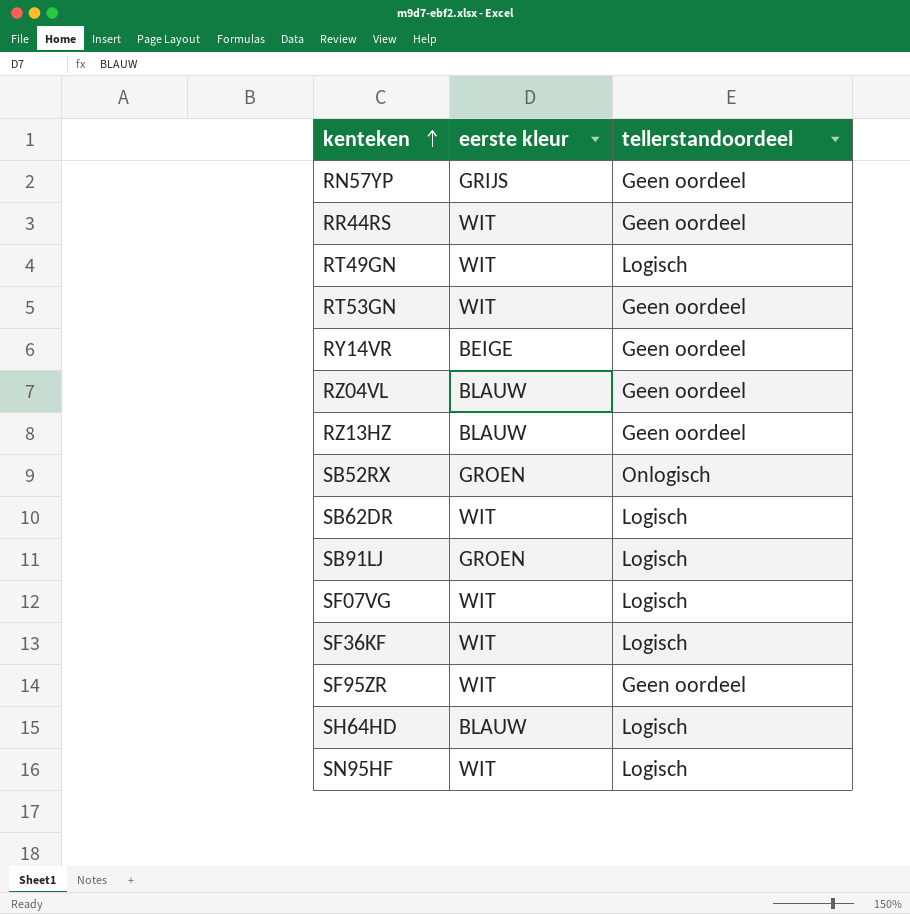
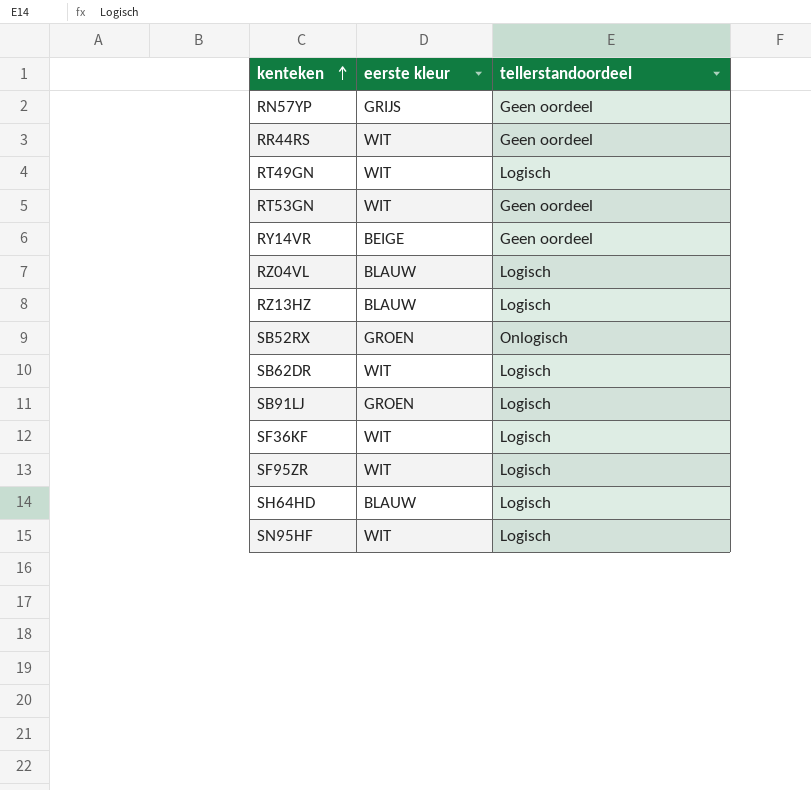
row SF07VG: WIT | Logisch -> none
RZ04VL | tellerstandoordeel: Geen oordeel -> Logisch
RZ13HZ | tellerstandoordeel: Geen oordeel -> Logisch
SF95ZR | tellerstandoordeel: Geen oordeel -> Logisch

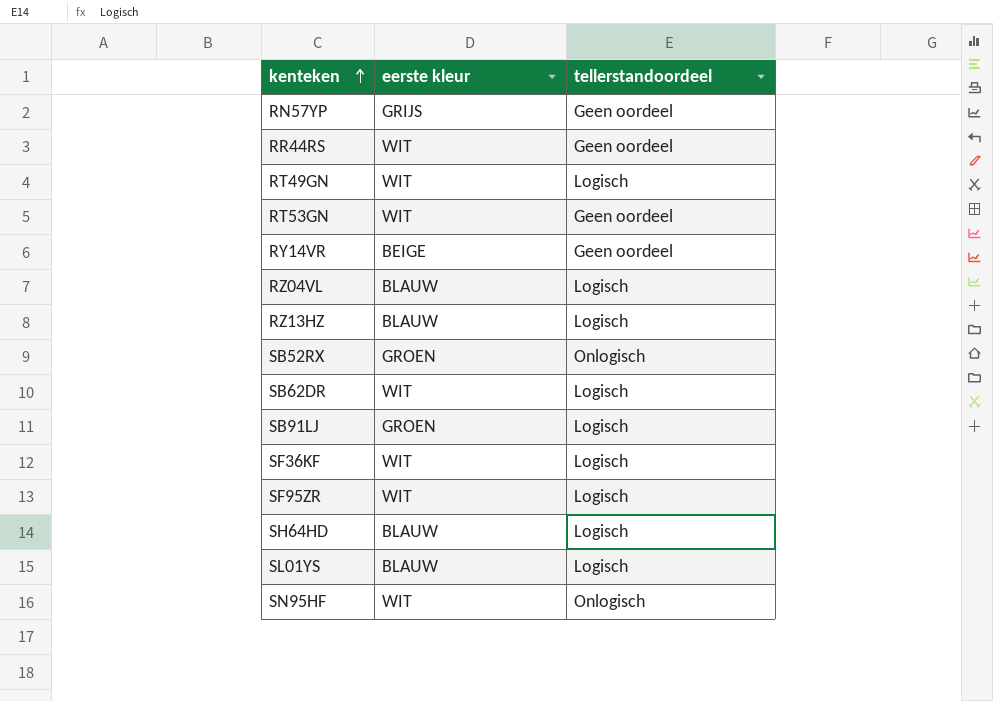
row SL01YS: none -> BLAUW | Logisch
SN95HF | tellerstandoordeel: Logisch -> Onlogisch

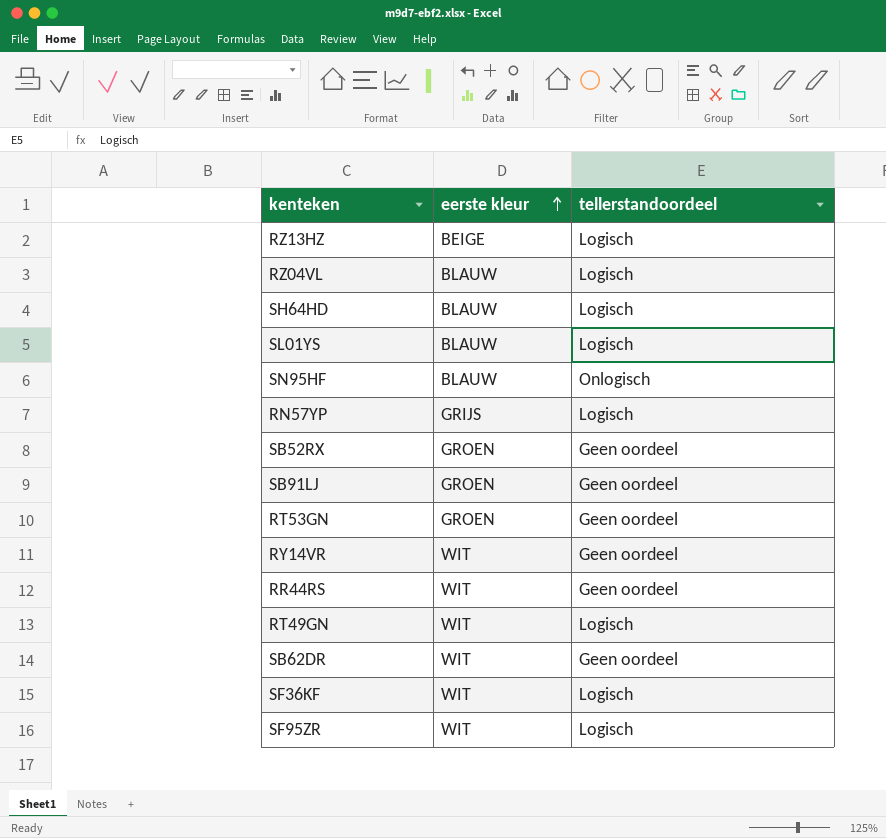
row order: kenteken ascending -> eerste kleur ascending
RZ13HZ | eerste kleur: BLAUW -> BEIGE
SN95HF | eerste kleur: WIT -> BLAUW
RN57YP | tellerstandoordeel: Geen oordeel -> Logisch
SB52RX | tellerstandoordeel: Onlogisch -> Geen oordeel
SB91LJ | tellerstandoordeel: Logisch -> Geen oordeel
RT53GN | eerste kleur: WIT -> GROEN
RY14VR | eerste kleur: BEIGE -> WIT
SB62DR | tellerstandoordeel: Logisch -> Geen oordeel

